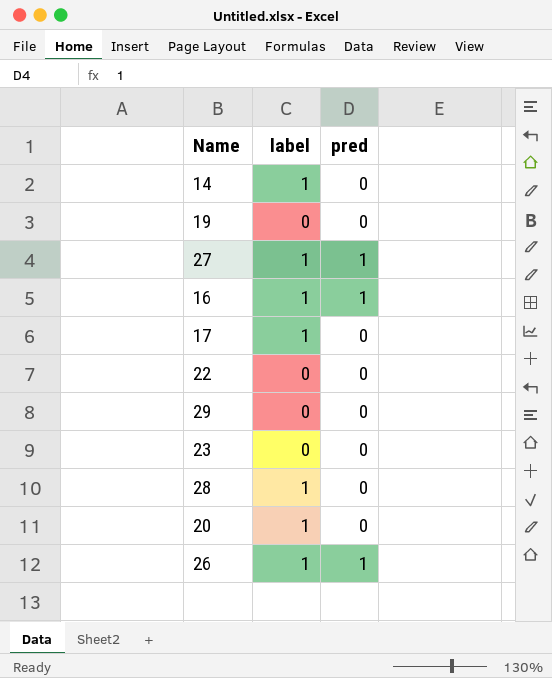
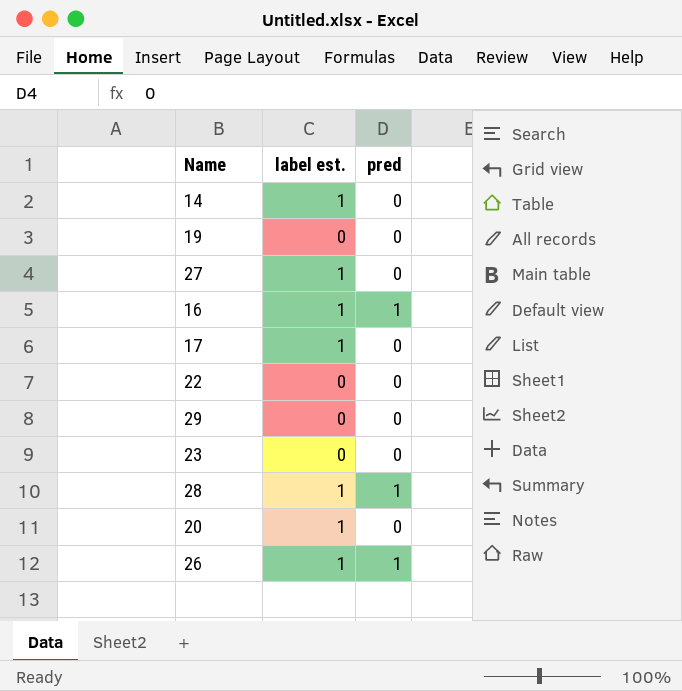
column name: label -> label est.
27 | pred: 1 -> 0
28 | pred: 0 -> 1

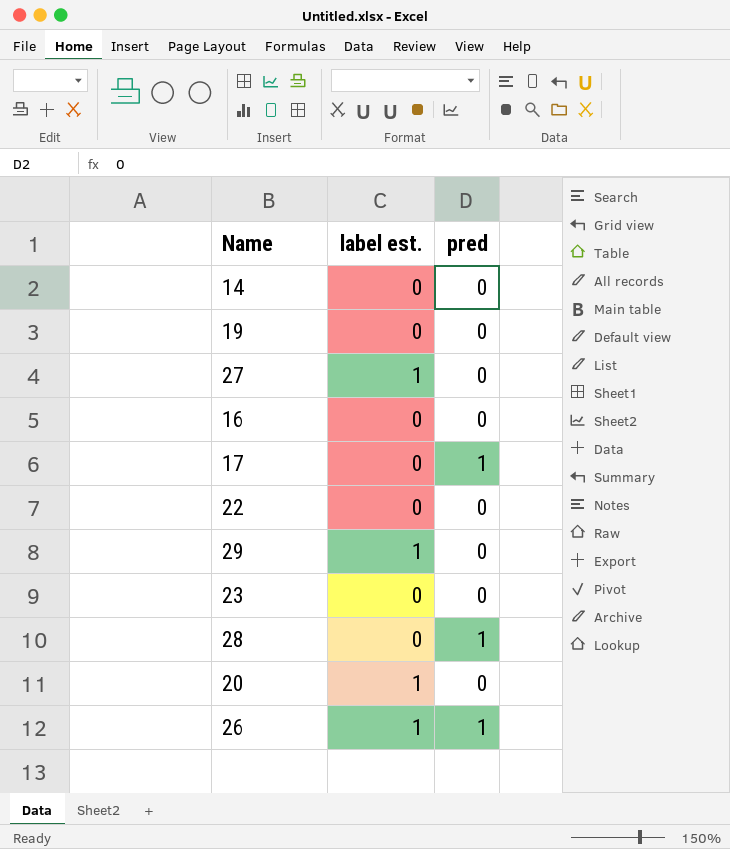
14 | label est.: 1 -> 0
16 | label est.: 1 -> 0
16 | pred: 1 -> 0
17 | label est.: 1 -> 0
17 | pred: 0 -> 1
29 | label est.: 0 -> 1
28 | label est.: 1 -> 0

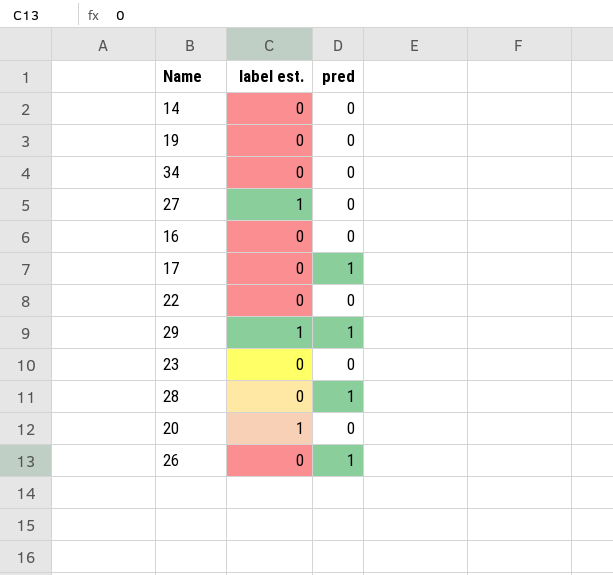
row 34: none -> 0 | 0
29 | pred: 0 -> 1
26 | label est.: 1 -> 0

